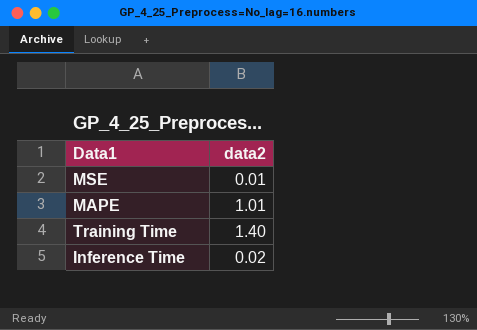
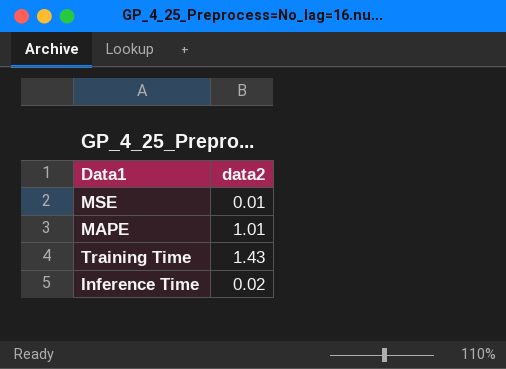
Training Time | data2: 1.40 -> 1.43

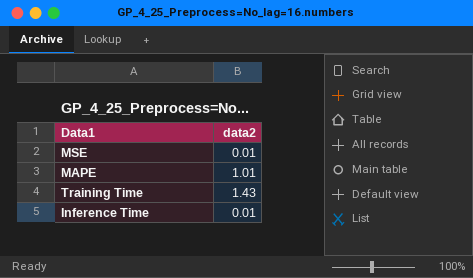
Inference Time | data2: 0.02 -> 0.01

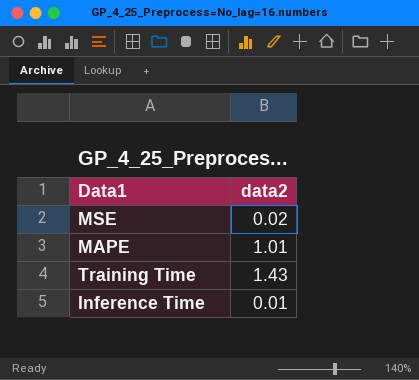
MSE | data2: 0.01 -> 0.02

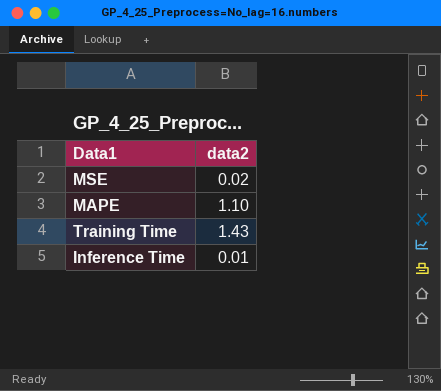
MAPE | data2: 1.01 -> 1.10

